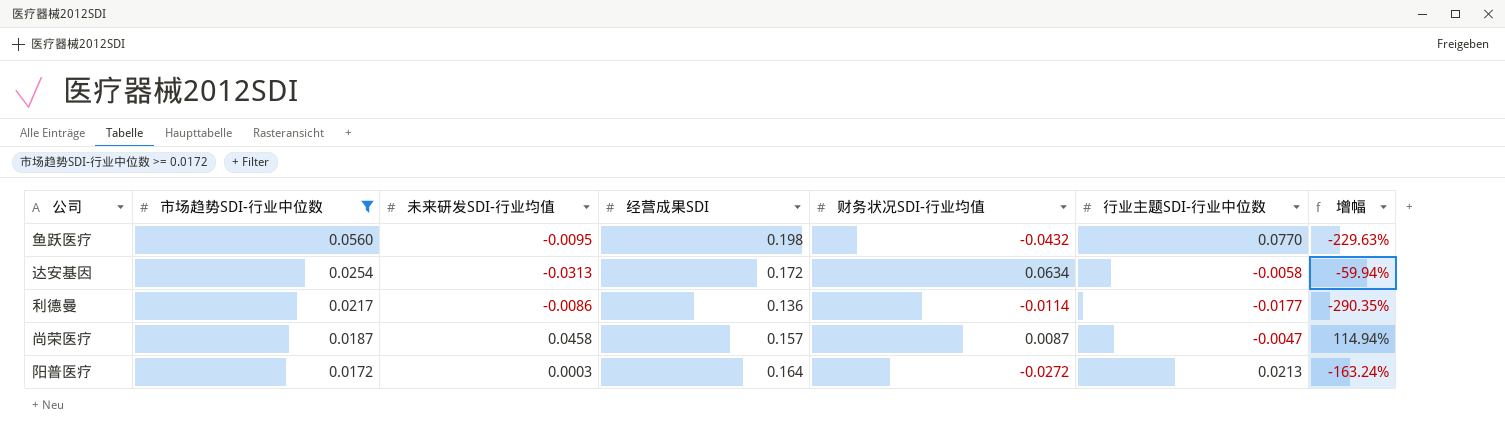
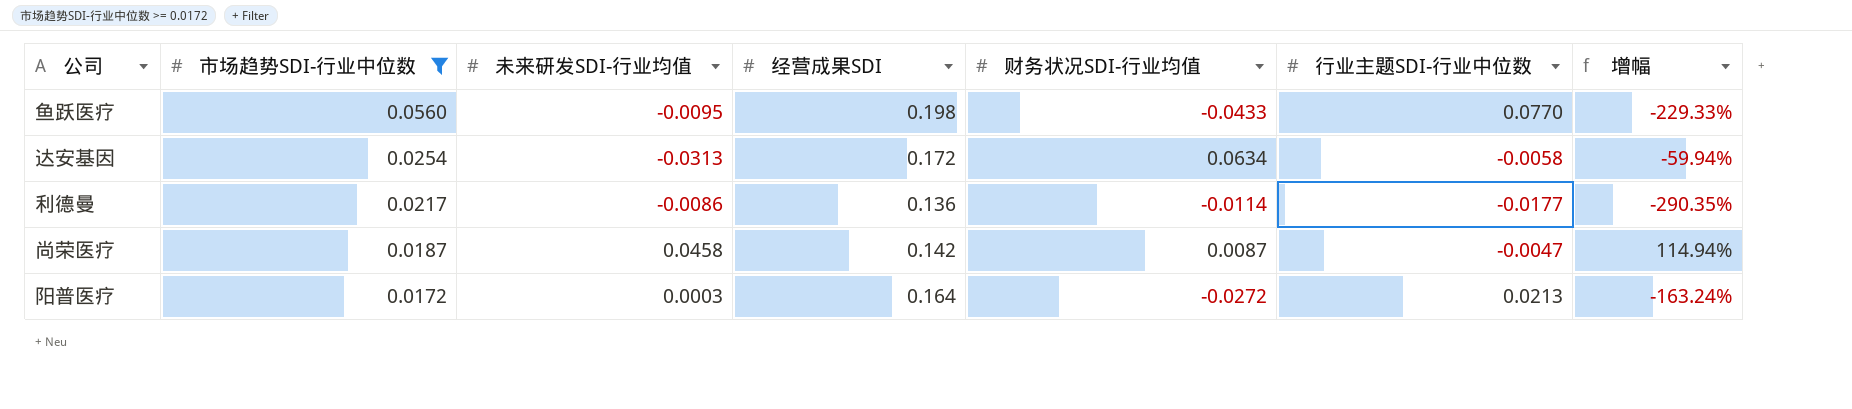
鱼跃医疗 | 财务状况SDI-行业均值: -0.0432 -> -0.0433
鱼跃医疗 | 增幅: -229.63% -> -229.33%
尚荣医疗 | 经营成果SDI: 0.157 -> 0.142

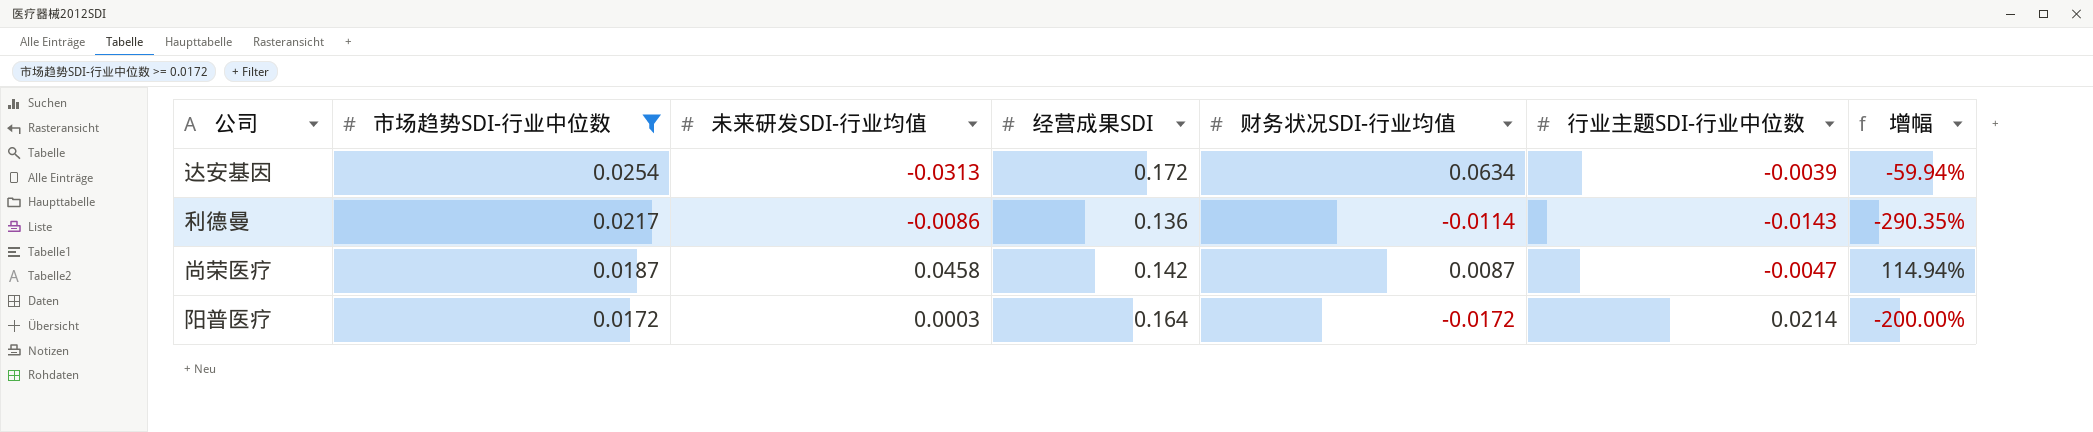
row 鱼跃医疗: 0.0560 | -0.0095 | 0.198 | -0.0433 | 0.0770 | -229.33% -> none
达安基因 | 行业主题SDI-行业中位数: -0.0058 -> -0.0039
利德曼 | 行业主题SDI-行业中位数: -0.0177 -> -0.0143
阳普医疗 | 财务状况SDI-行业均值: -0.0272 -> -0.0172
阳普医疗 | 行业主题SDI-行业中位数: 0.0213 -> 0.0214
阳普医疗 | 增幅: -163.24% -> -200.00%

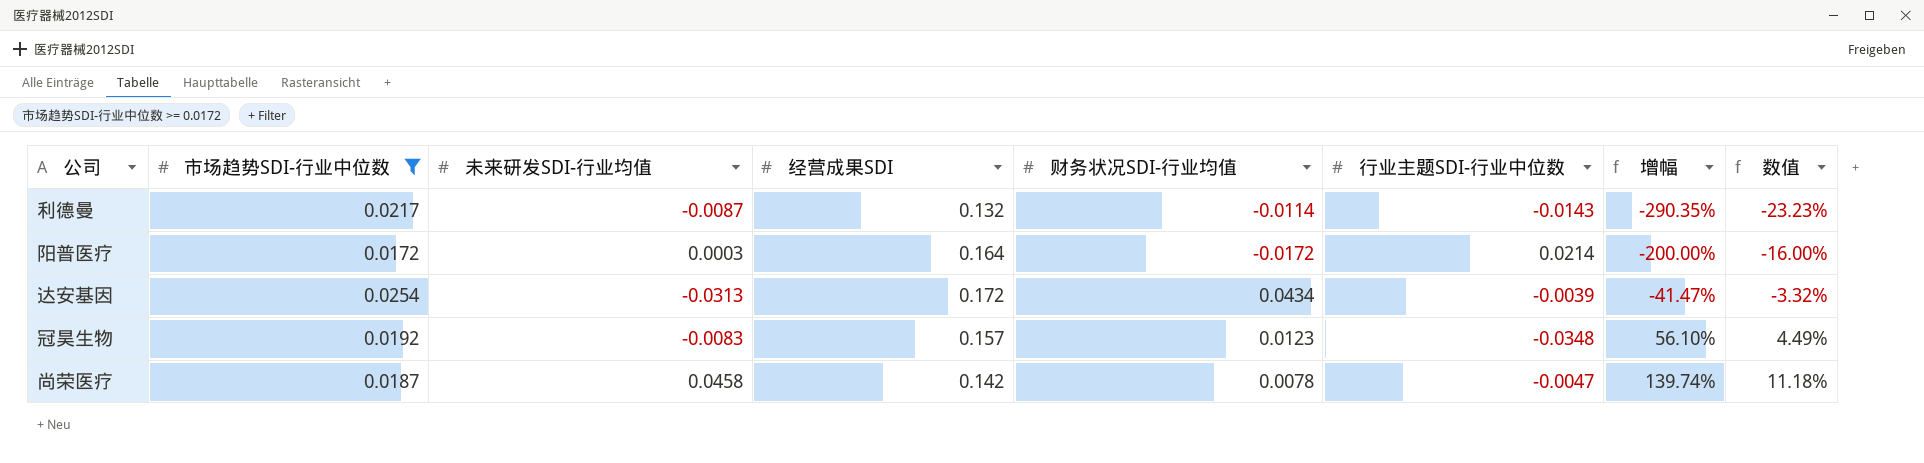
row order: 市场趋势SDI-行业中位数 descending -> 增幅 ascending
column 数值 | formula: none -> [增幅] * 0.08
利德曼 | 未来研发SDI-行业均值: -0.0086 -> -0.0087
利德曼 | 经营成果SDI: 0.136 -> 0.132
达安基因 | 财务状况SDI-行业均值: 0.0634 -> 0.0434
达安基因 | 增幅: -59.94% -> -41.47%
row 冠昊生物: none -> 0.0192 | -0.0083 | 0.157 | 0.0123 | -0.0348 | 56.10% | 4.49%
尚荣医疗 | 财务状况SDI-行业均值: 0.0087 -> 0.0078
尚荣医疗 | 增幅: 114.94% -> 139.74%

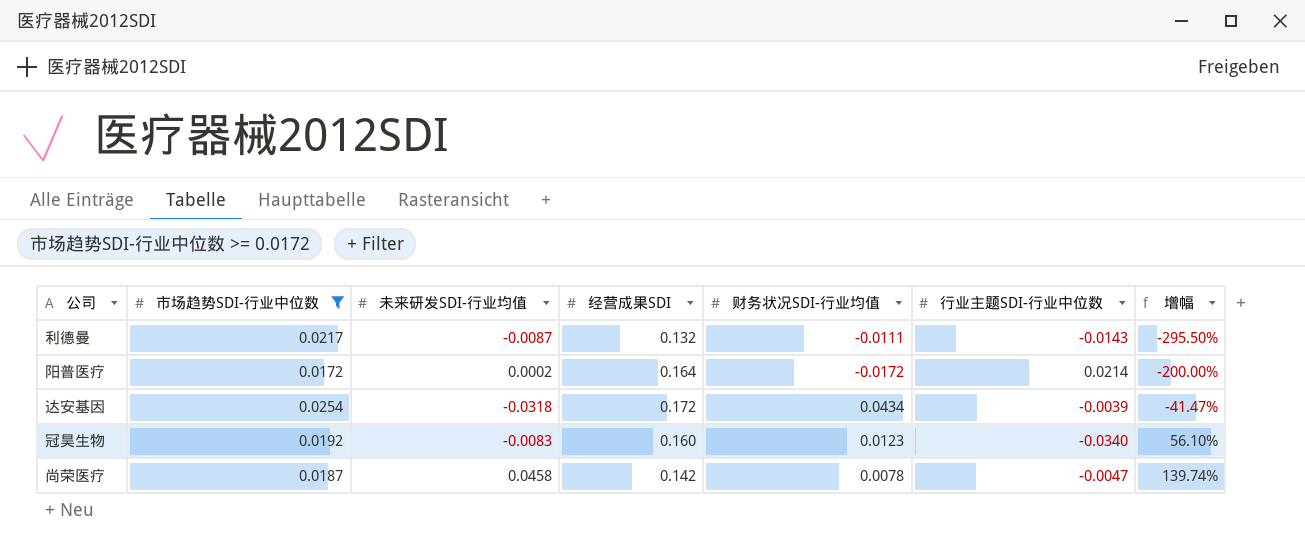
column 数值 | formula: [增幅] * 0.08 -> none
利德曼 | 财务状况SDI-行业均值: -0.0114 -> -0.0111
利德曼 | 增幅: -290.35% -> -295.50%
阳普医疗 | 未来研发SDI-行业均值: 0.0003 -> 0.0002
达安基因 | 未来研发SDI-行业均值: -0.0313 -> -0.0318
冠昊生物 | 经营成果SDI: 0.157 -> 0.160
冠昊生物 | 行业主题SDI-行业中位数: -0.0348 -> -0.0340

